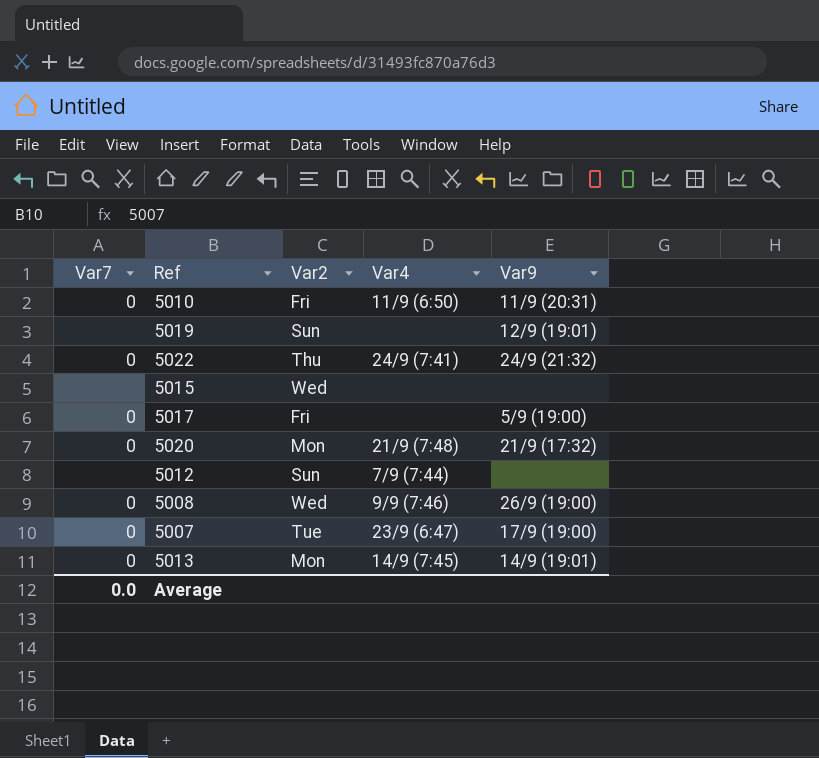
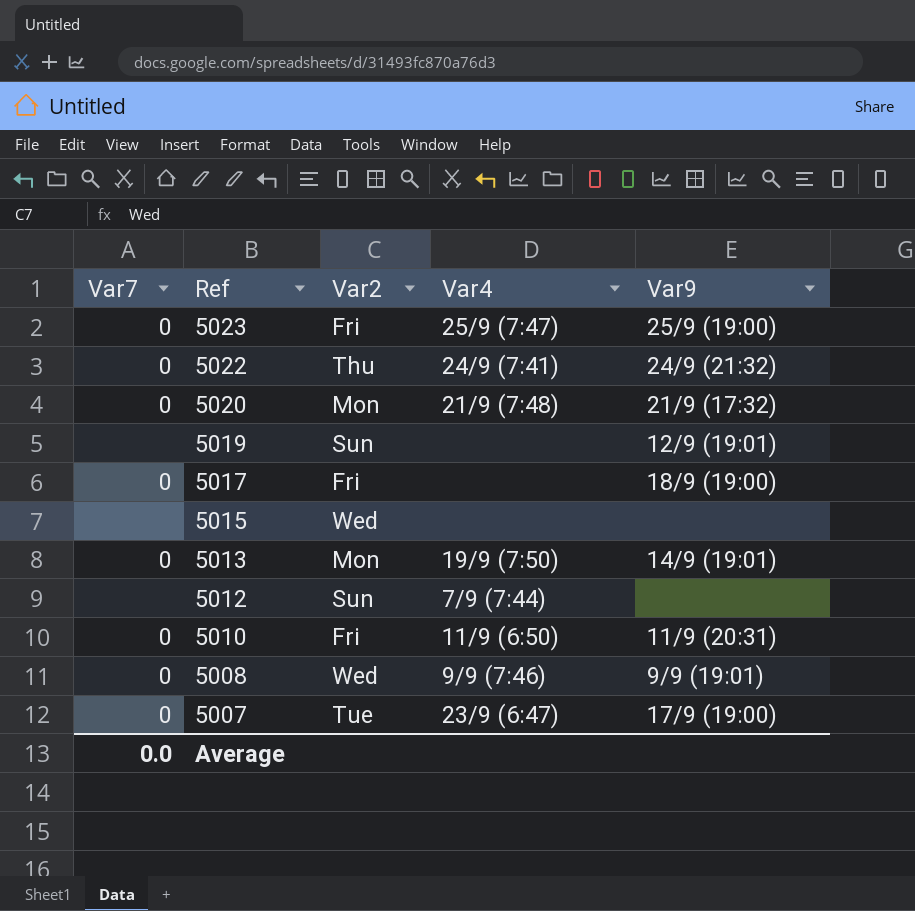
row order: none -> Ref descending
row 5023: none -> 0 | Fri | 25/9 (7:47) | 25/9 (19:00)
5017 | Var9: 5/9 (19:00) -> 18/9 (19:00)
5013 | Var4: 14/9 (7:45) -> 19/9 (7:50)
5008 | Var9: 26/9 (19:00) -> 9/9 (19:01)

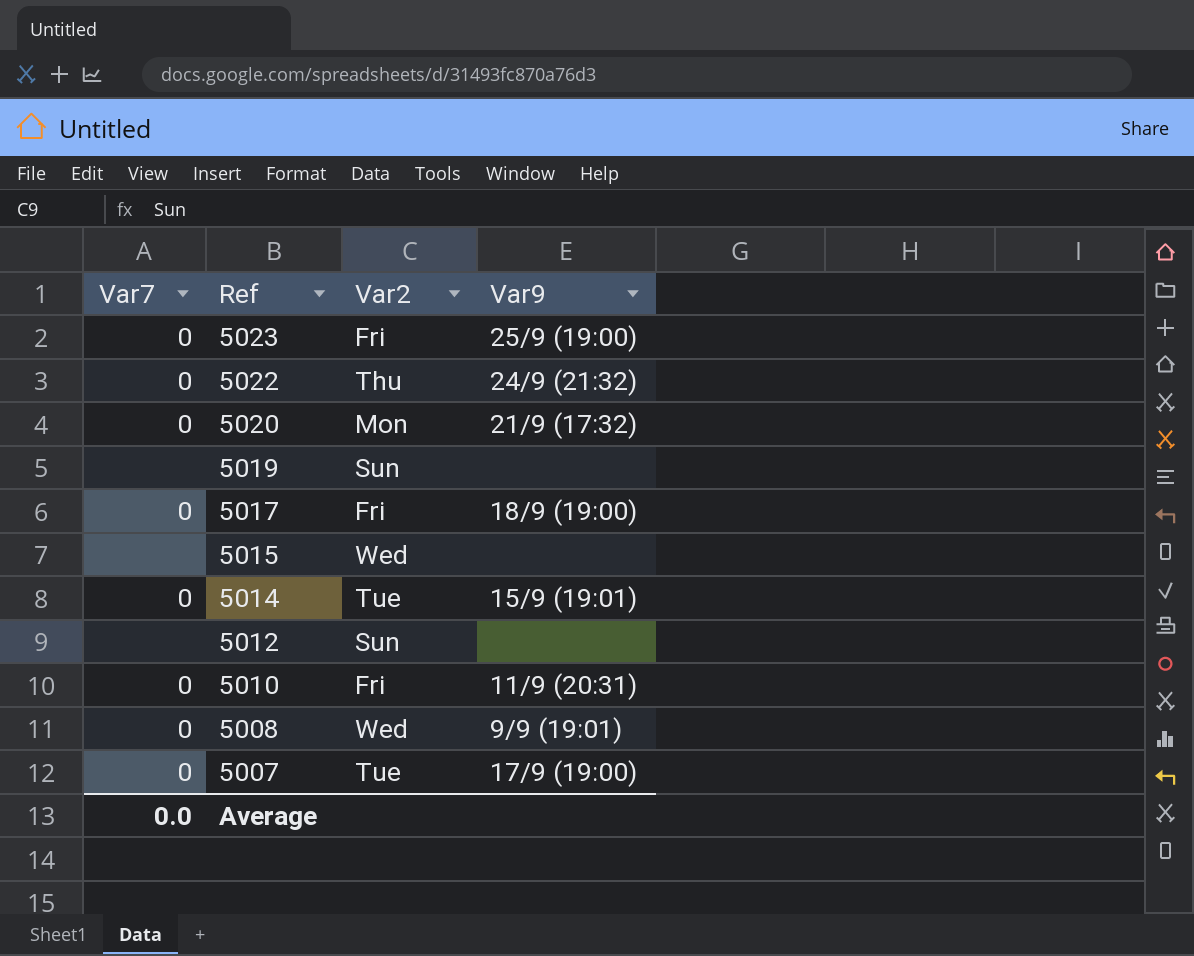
column Var4 | position: 4 -> none
row 5013: 0 | Mon | 19/9 (7:50) | 14/9 (19:01) -> none
5019 | Var9: 12/9 (19:01) -> none
row 5014: none -> 0 | Tue | 15/9 (19:01)

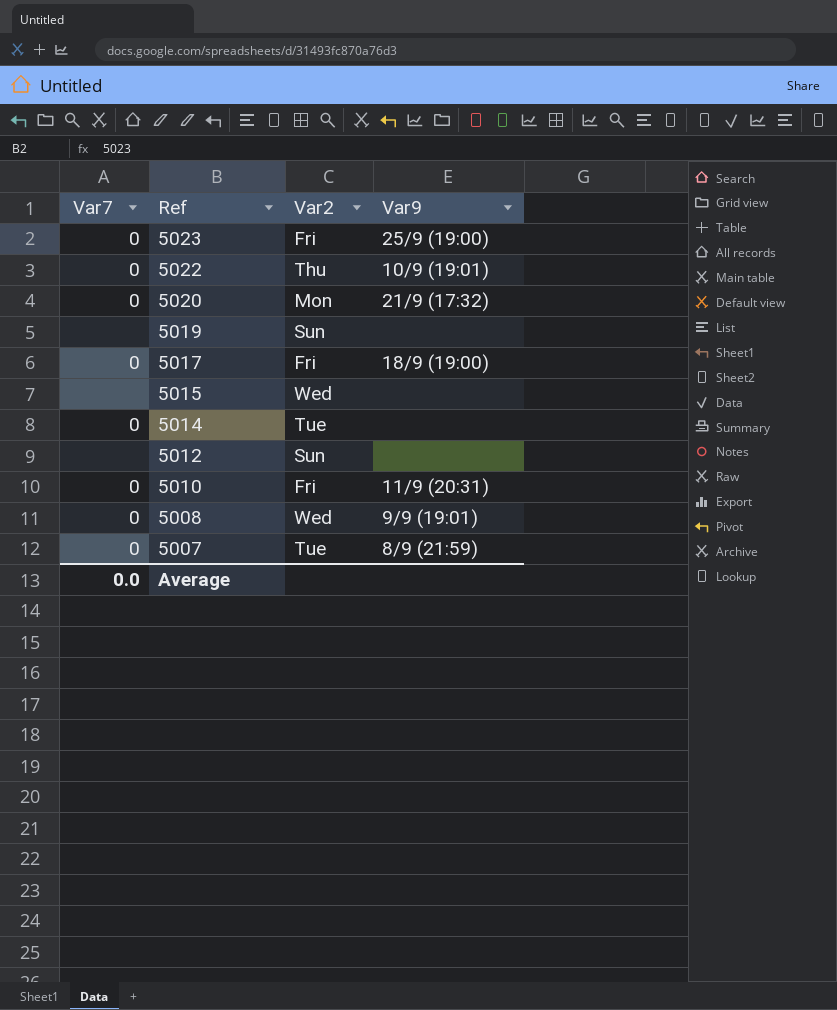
5022 | Var9: 24/9 (21:32) -> 10/9 (19:01)
5014 | Var9: 15/9 (19:01) -> none
5007 | Var9: 17/9 (19:00) -> 8/9 (21:59)

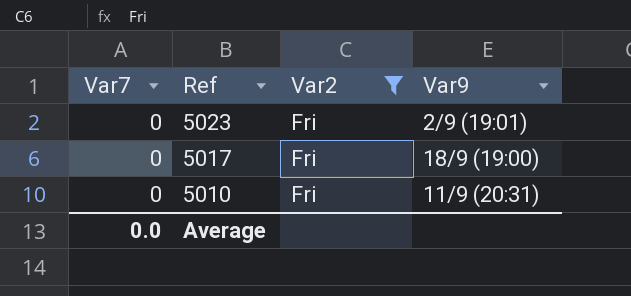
filter: none -> Var2 = Fri
5023 | Var9: 25/9 (19:00) -> 2/9 (19:01)

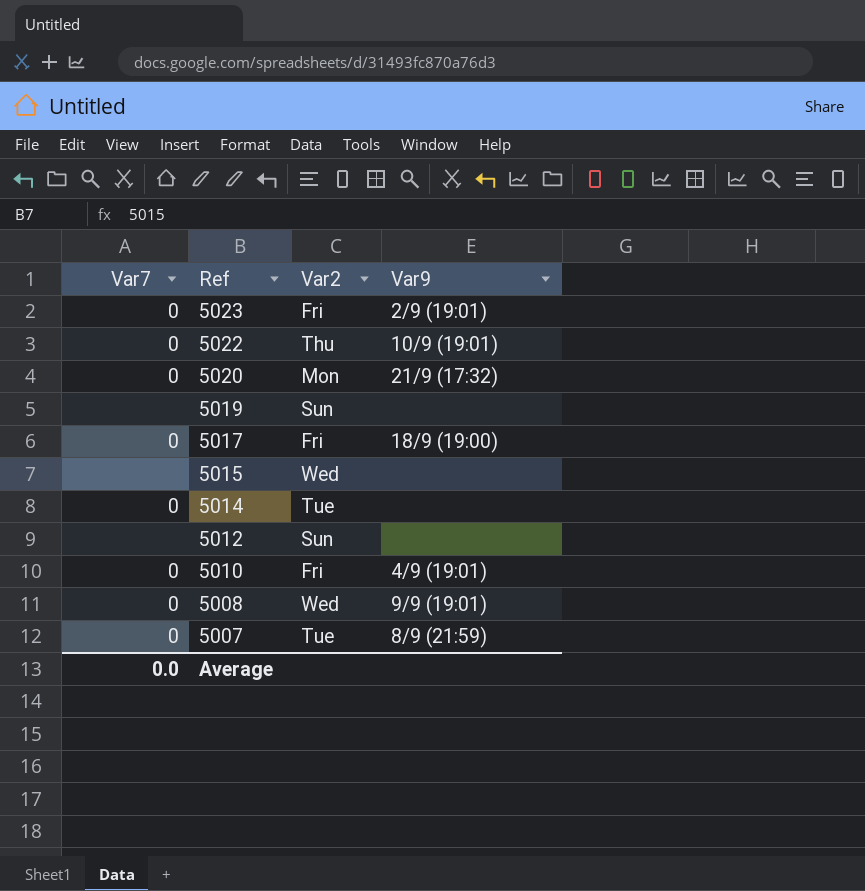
filter: Var2 = Fri -> none
5010 | Var9: 11/9 (20:31) -> 4/9 (19:01)

